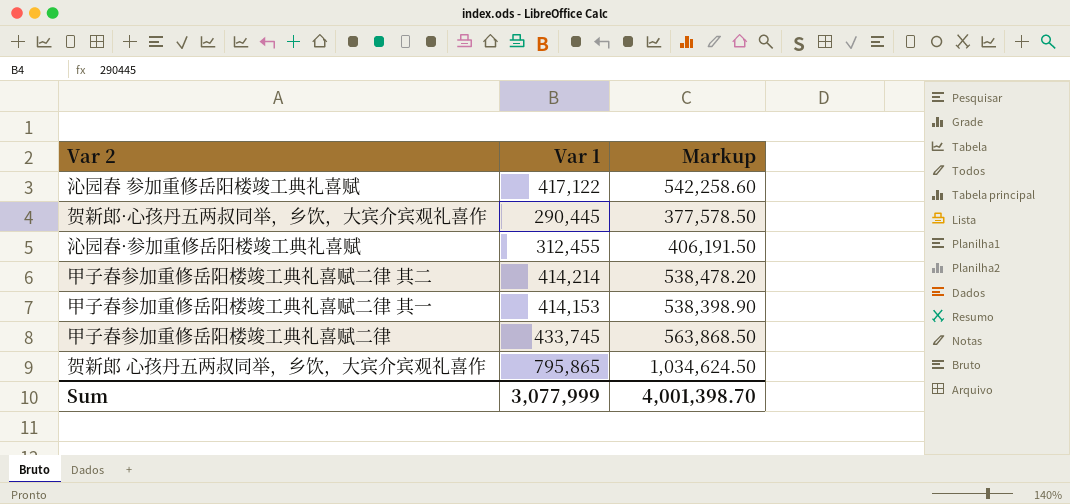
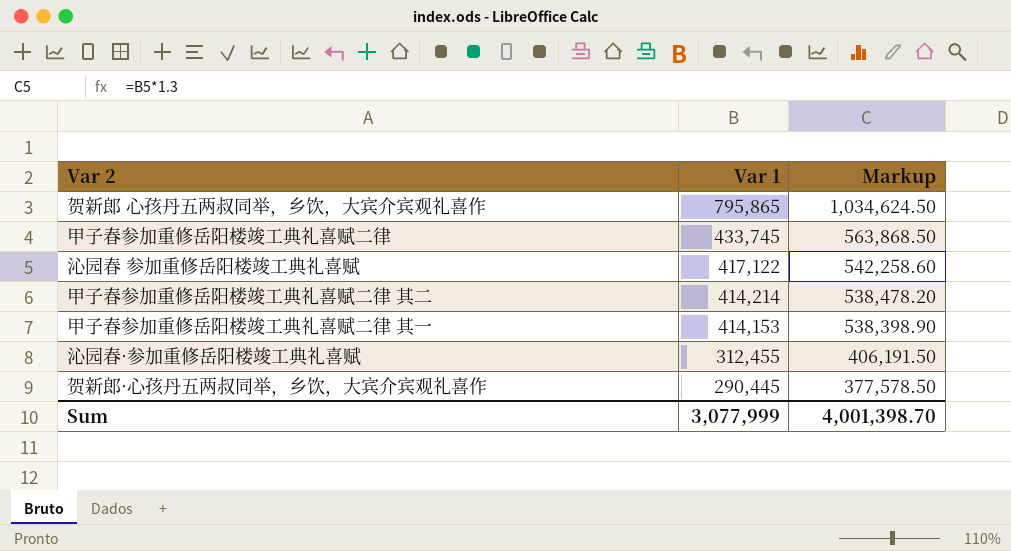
row order: none -> Var 1 descending

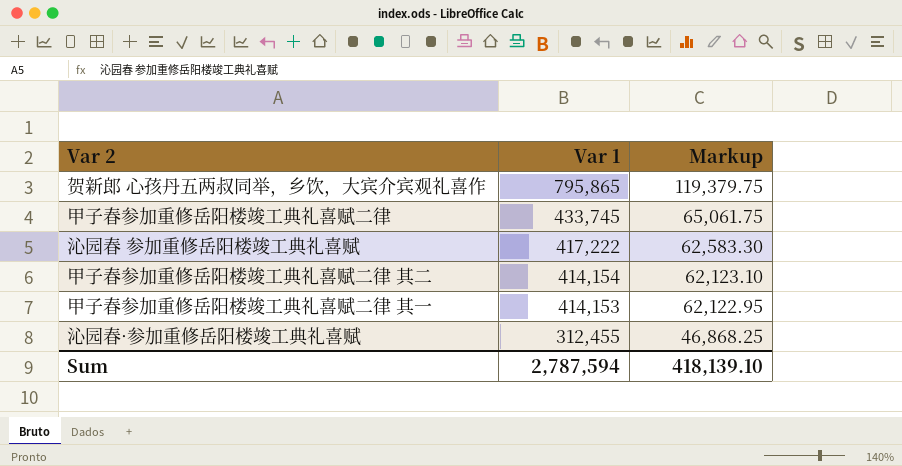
column Markup | formula: [Var 1] * 1.3 -> [Var 1] * 0.15
row 贺新郎·心孩丹五两叔同举，乡饮，大宾介宾观礼喜作: 290,445 | 377,578.50 -> none
沁园春 参加重修岳阳楼竣工典礼喜赋 | Var 1: 417,122 -> 417,222
甲子春参加重修岳阳楼竣工典礼喜赋二律 其二 | Var 1: 414,214 -> 414,154
Sum | Var 1: 3,077,999 -> 2,787,594
Sum | Markup: 4,001,398.70 -> 418,139.10

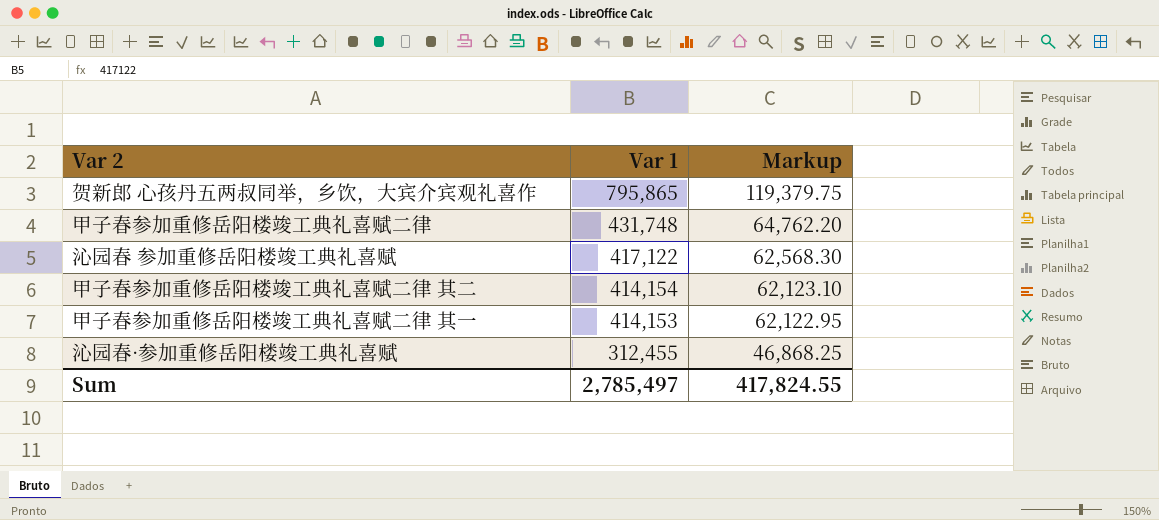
甲子春参加重修岳阳楼竣工典礼喜赋二律 | Var 1: 433,745 -> 431,748
甲子春参加重修岳阳楼竣工典礼喜赋二律 | Markup: 65,061.75 -> 64,762.20
沁园春 参加重修岳阳楼竣工典礼喜赋 | Var 1: 417,222 -> 417,122
沁园春 参加重修岳阳楼竣工典礼喜赋 | Markup: 62,583.30 -> 62,568.30
Sum | Var 1: 2,787,594 -> 2,785,497
Sum | Markup: 418,139.10 -> 417,824.55

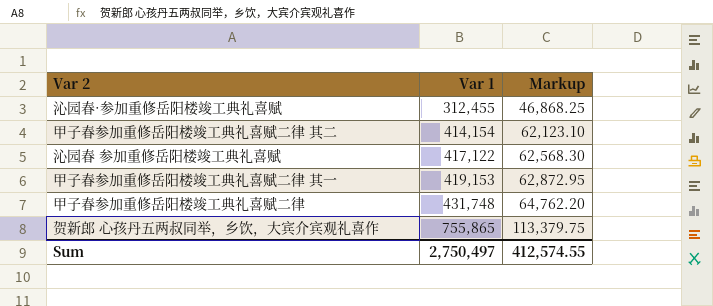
row order: Var 1 descending -> Var 1 ascending
甲子春参加重修岳阳楼竣工典礼喜赋二律 其一 | Var 1: 414,153 -> 419,153
甲子春参加重修岳阳楼竣工典礼喜赋二律 其一 | Markup: 62,122.95 -> 62,872.95
贺新郎 心孩丹五两叔同举，乡饮，大宾介宾观礼喜作 | Var 1: 795,865 -> 755,865
贺新郎 心孩丹五两叔同举，乡饮，大宾介宾观礼喜作 | Markup: 119,379.75 -> 113,379.75
Sum | Var 1: 2,785,497 -> 2,750,497
Sum | Markup: 417,824.55 -> 412,574.55

